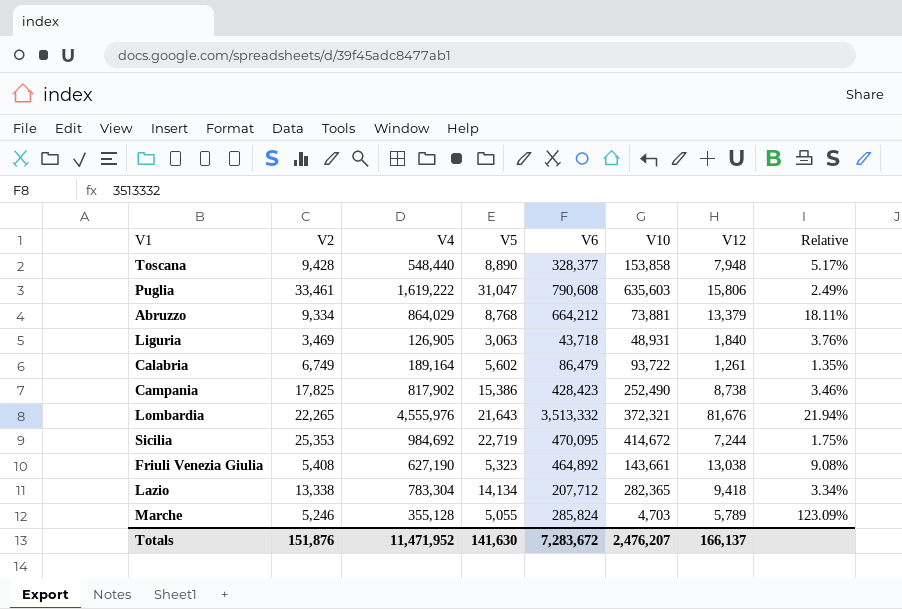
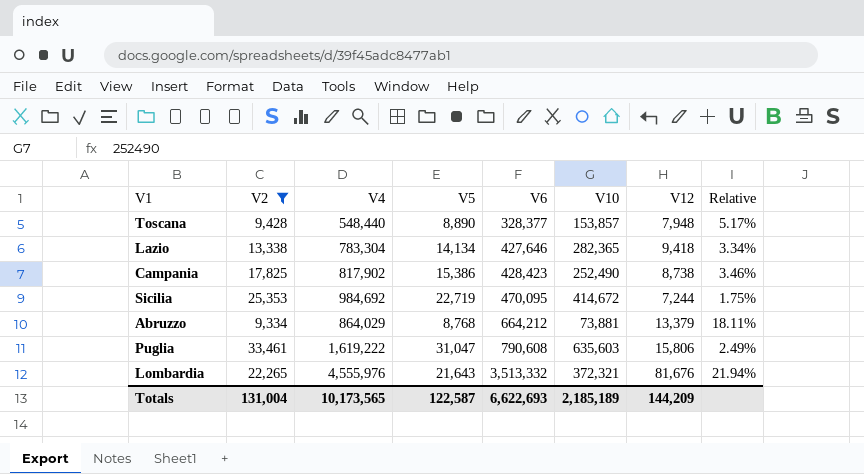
filter: none -> V2 >= 9,334
row order: none -> V6 ascending
Toscana | V10: 153,858 -> 153,857
Lazio | V6: 207,712 -> 427,646
Totals | V2: 151,876 -> 131,004
Totals | V4: 11,471,952 -> 10,173,565
Totals | V5: 141,630 -> 122,587
Totals | V6: 7,283,672 -> 6,622,693
Totals | V10: 2,476,207 -> 2,185,189
Totals | V12: 166,137 -> 144,209

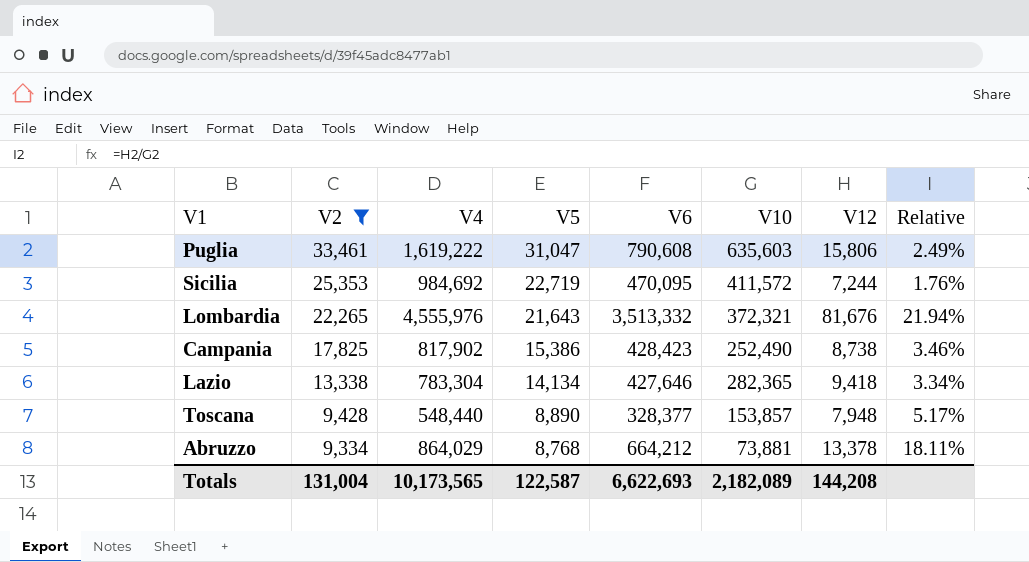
row order: V6 ascending -> V2 descending
Sicilia | V10: 414,672 -> 411,572
Sicilia | Relative: 1.75% -> 1.76%
Abruzzo | V12: 13,379 -> 13,378
Totals | V10: 2,185,189 -> 2,182,089
Totals | V12: 144,209 -> 144,208

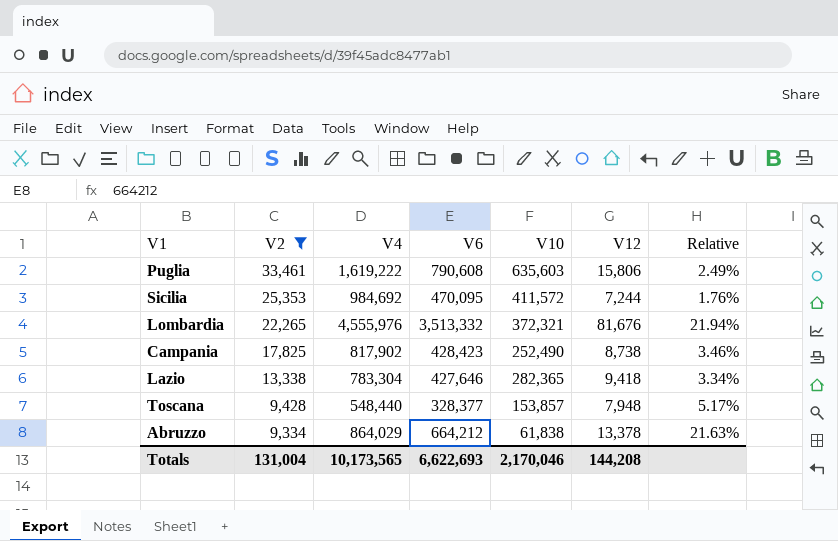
column V5 | position: 4 -> none
Abruzzo | V10: 73,881 -> 61,838
Abruzzo | Relative: 18.11% -> 21.63%
Totals | V10: 2,182,089 -> 2,170,046

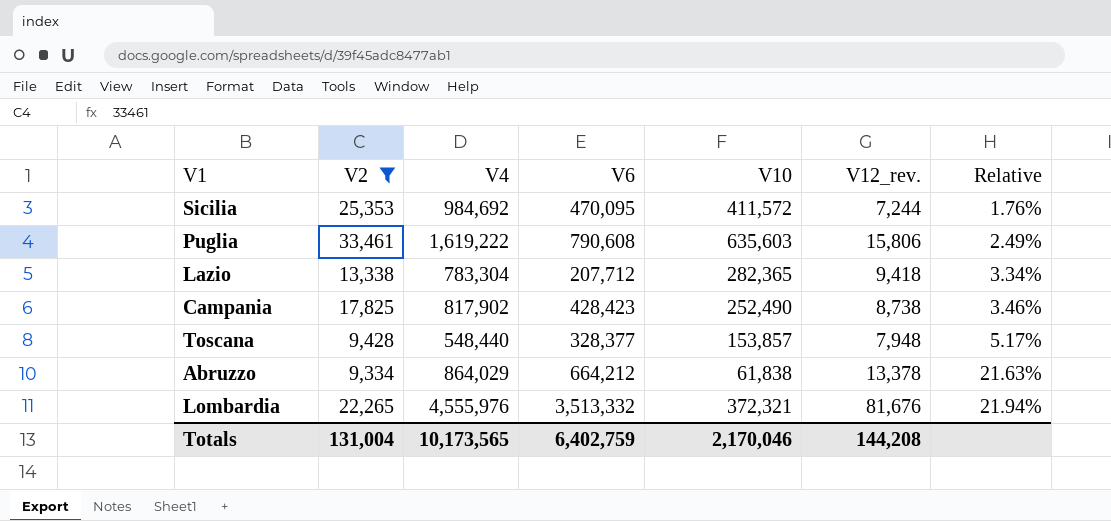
row order: V2 descending -> Relative ascending
column name: V12 -> V12_rev.
Lazio | V6: 427,646 -> 207,712
Totals | V6: 6,622,693 -> 6,402,759

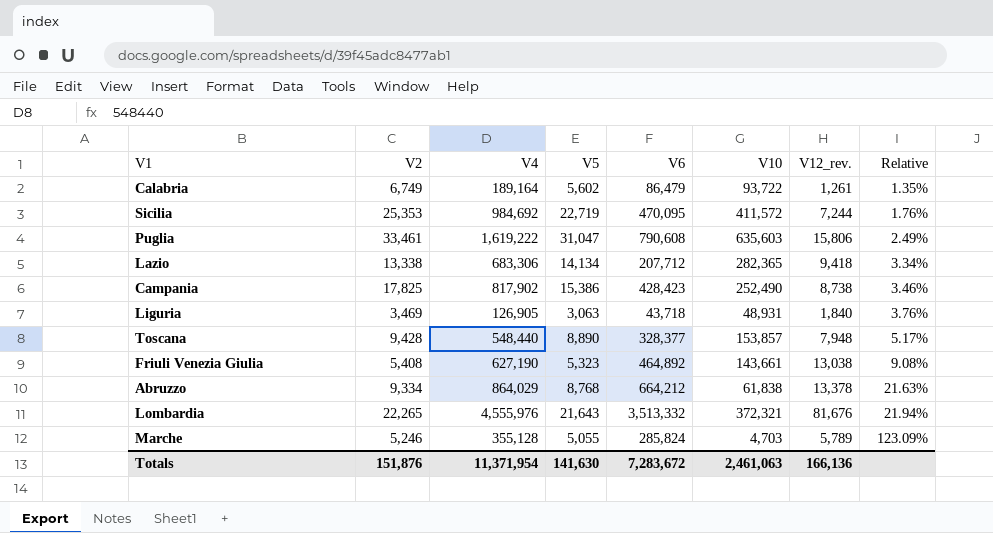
filter: V2 >= 9,334 -> none
column V5 | position: none -> 4
Lazio | V4: 783,304 -> 683,306
Totals | V2: 131,004 -> 151,876
Totals | V4: 10,173,565 -> 11,371,954
Totals | V6: 6,402,759 -> 7,283,672
Totals | V10: 2,170,046 -> 2,461,063
Totals | V12_rev.: 144,208 -> 166,136

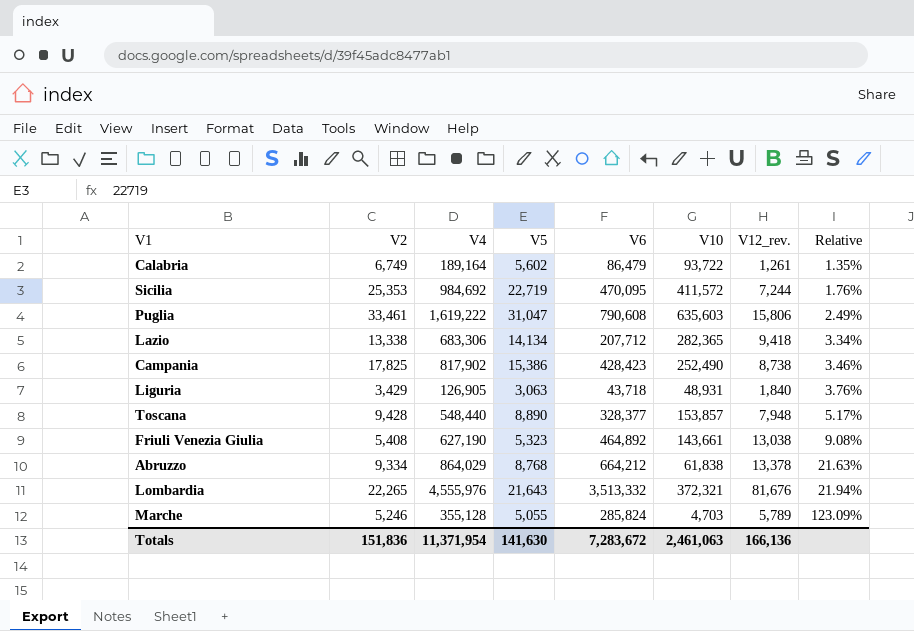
Liguria | V2: 3,469 -> 3,429
Totals | V2: 151,876 -> 151,836

